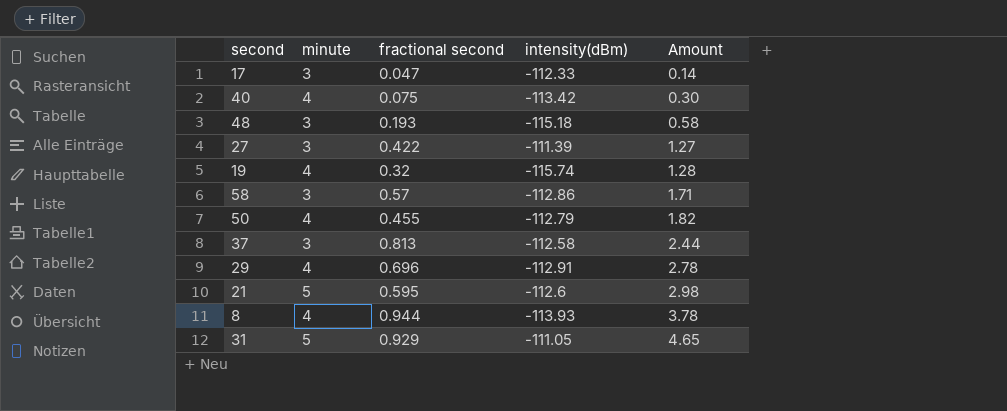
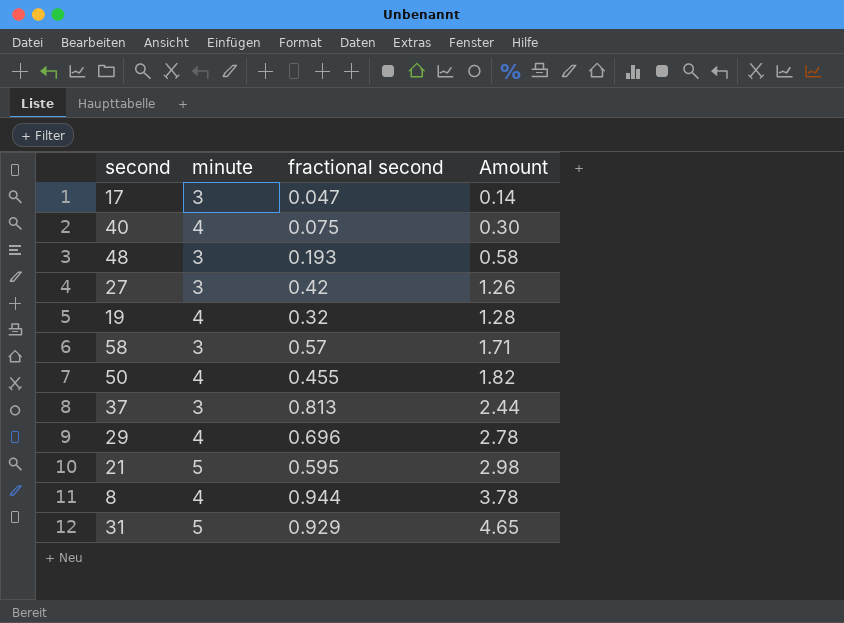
column intensity(dBm) | position: 4 -> none
27 | fractional second: 0.422 -> 0.42
27 | Amount: 1.27 -> 1.26

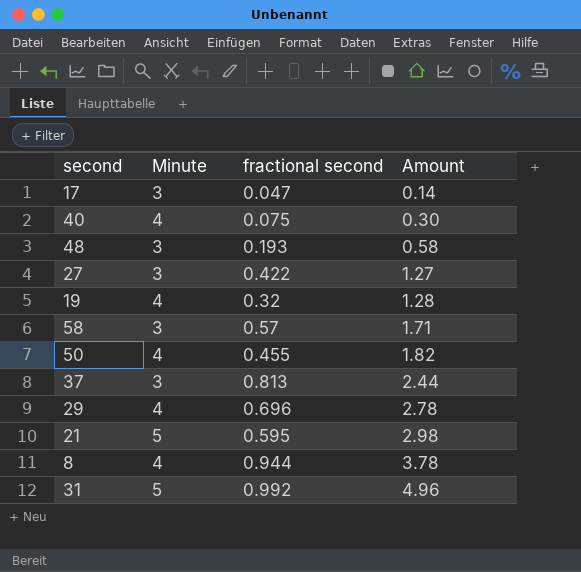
column name: minute -> Minute
27 | fractional second: 0.42 -> 0.422
27 | Amount: 1.26 -> 1.27
31 | fractional second: 0.929 -> 0.992
31 | Amount: 4.65 -> 4.96

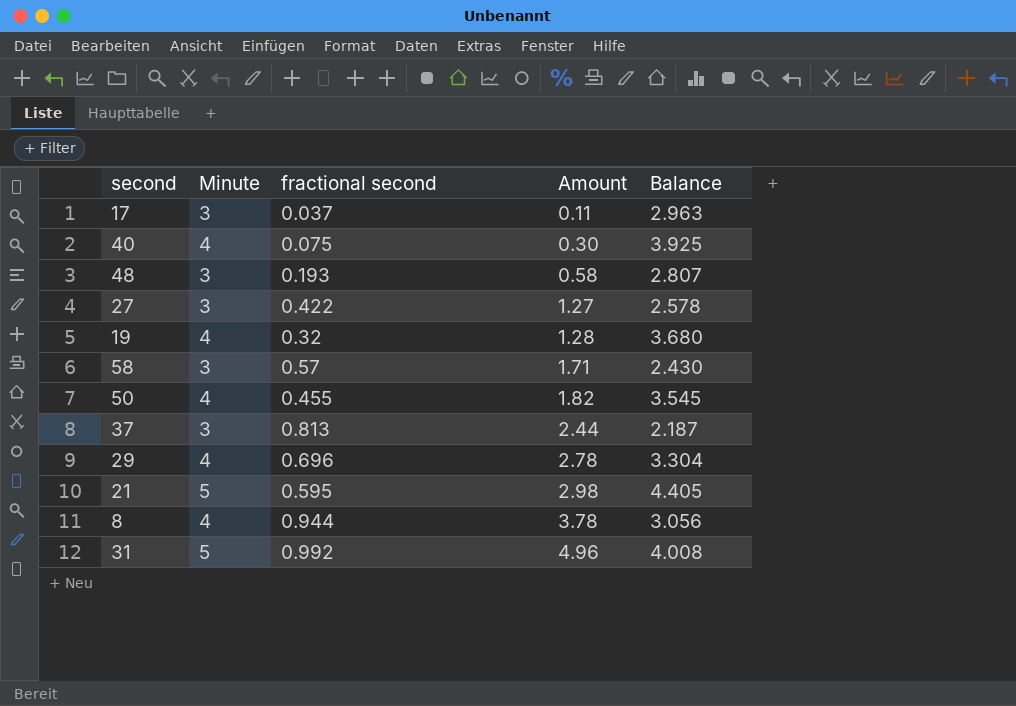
column Balance | formula: none -> [Minute] - [fractional second]
17 | fractional second: 0.047 -> 0.037
17 | Amount: 0.14 -> 0.11

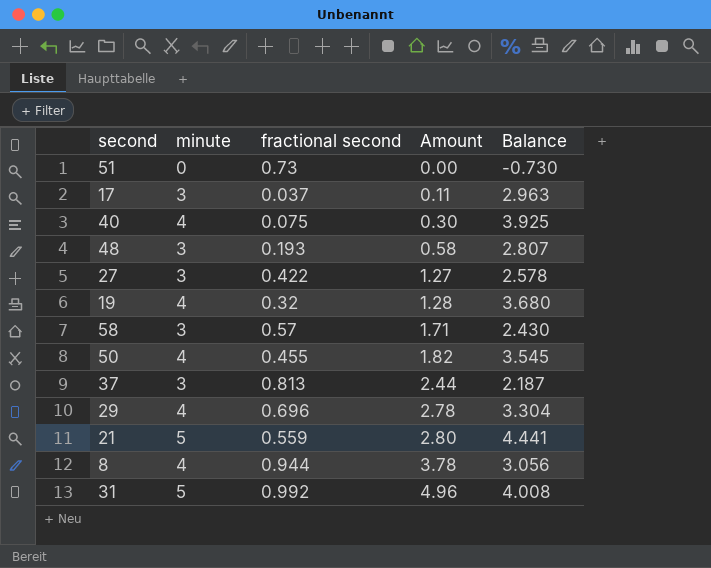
column name: Minute -> minute
row 51: none -> 0 | 0.73 | 0.00 | -0.730
21 | fractional second: 0.595 -> 0.559
21 | Amount: 2.98 -> 2.80
21 | Balance: 4.405 -> 4.441

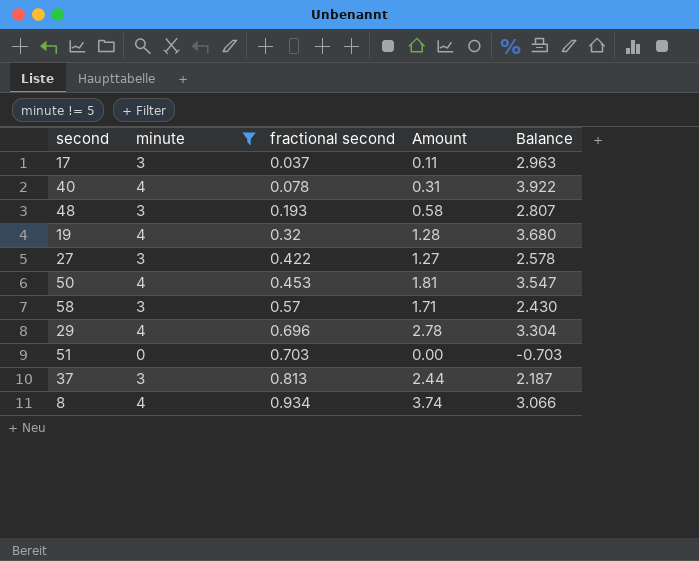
filter: none -> minute != 5
row order: Amount ascending -> fractional second ascending
40 | fractional second: 0.075 -> 0.078
40 | Amount: 0.30 -> 0.31
40 | Balance: 3.925 -> 3.922
50 | fractional second: 0.455 -> 0.453
50 | Amount: 1.82 -> 1.81
50 | Balance: 3.545 -> 3.547
51 | fractional second: 0.73 -> 0.703
51 | Balance: -0.730 -> -0.703
8 | fractional second: 0.944 -> 0.934
8 | Amount: 3.78 -> 3.74
8 | Balance: 3.056 -> 3.066

